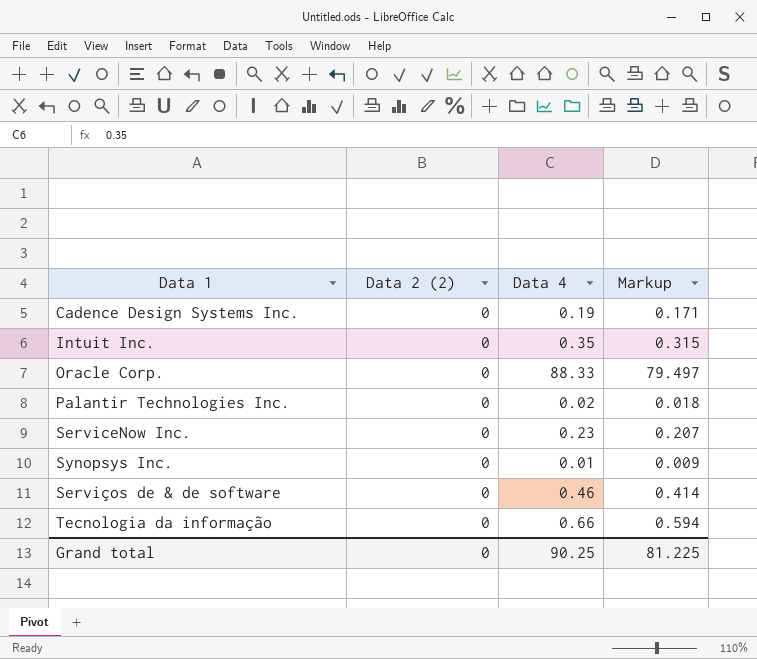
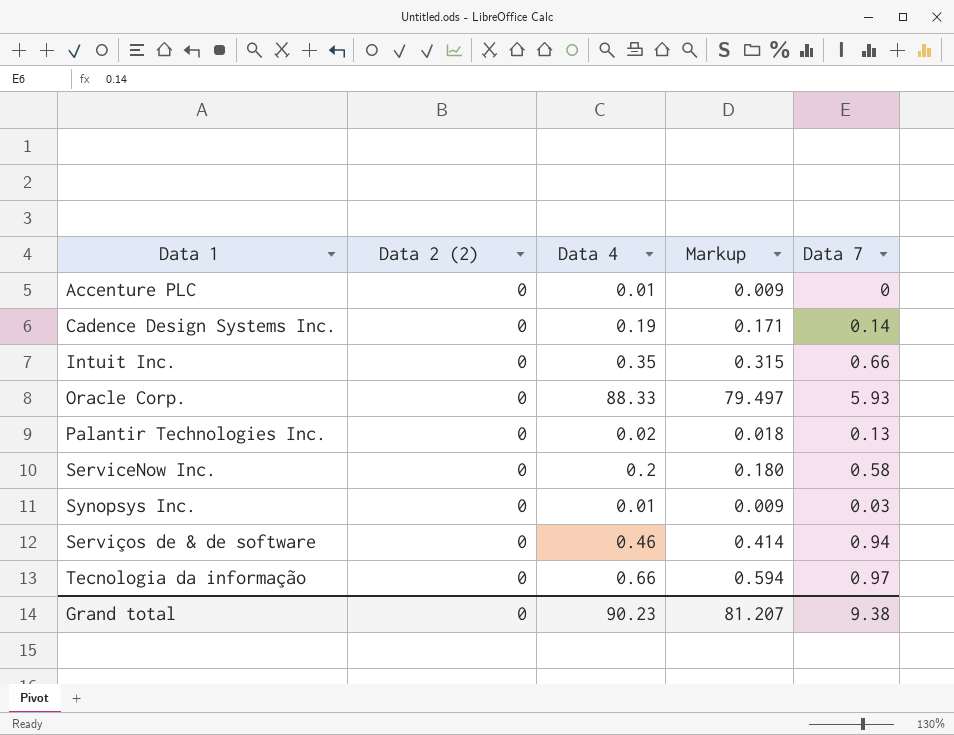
column Data 7 | position: none -> 5
row Accenture PLC: none -> 0 | 0.01 | 0.009 | 0
ServiceNow Inc. | Data 4: 0.23 -> 0.2
ServiceNow Inc. | Markup: 0.207 -> 0.180
Grand total | Data 4: 90.25 -> 90.23
Grand total | Markup: 81.225 -> 81.207

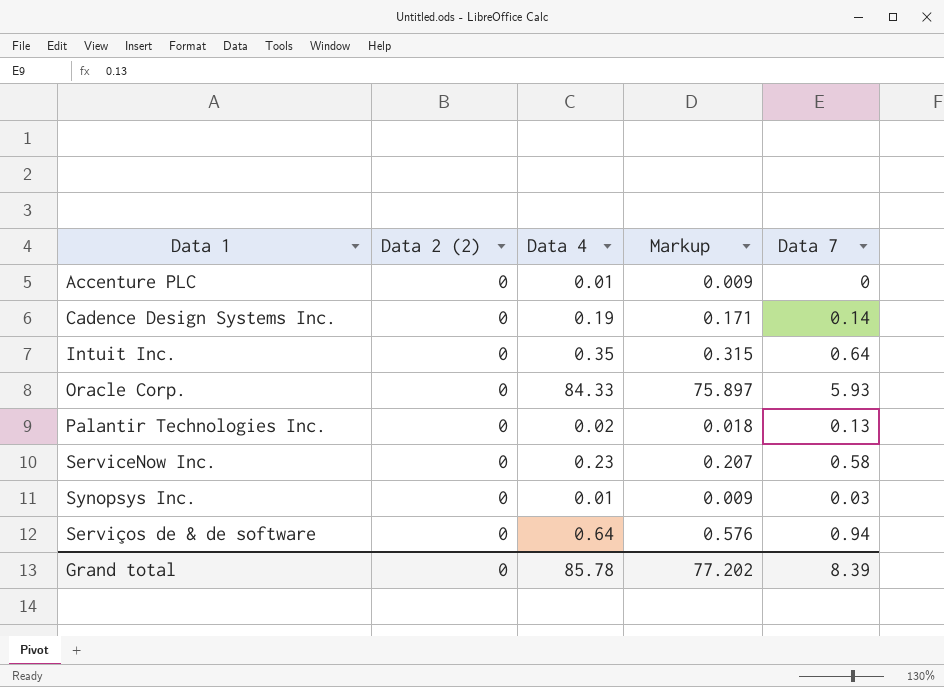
row Tecnologia da informação: 0 | 0.66 | 0.594 | 0.97 -> none
Intuit Inc. | Data 7: 0.66 -> 0.64
Oracle Corp. | Data 4: 88.33 -> 84.33
Oracle Corp. | Markup: 79.497 -> 75.897
ServiceNow Inc. | Data 4: 0.2 -> 0.23
ServiceNow Inc. | Markup: 0.180 -> 0.207
Serviços de & de software | Data 4: 0.46 -> 0.64
Serviços de & de software | Markup: 0.414 -> 0.576
Grand total | Data 4: 90.23 -> 85.78
Grand total | Markup: 81.207 -> 77.202
Grand total | Data 7: 9.38 -> 8.39

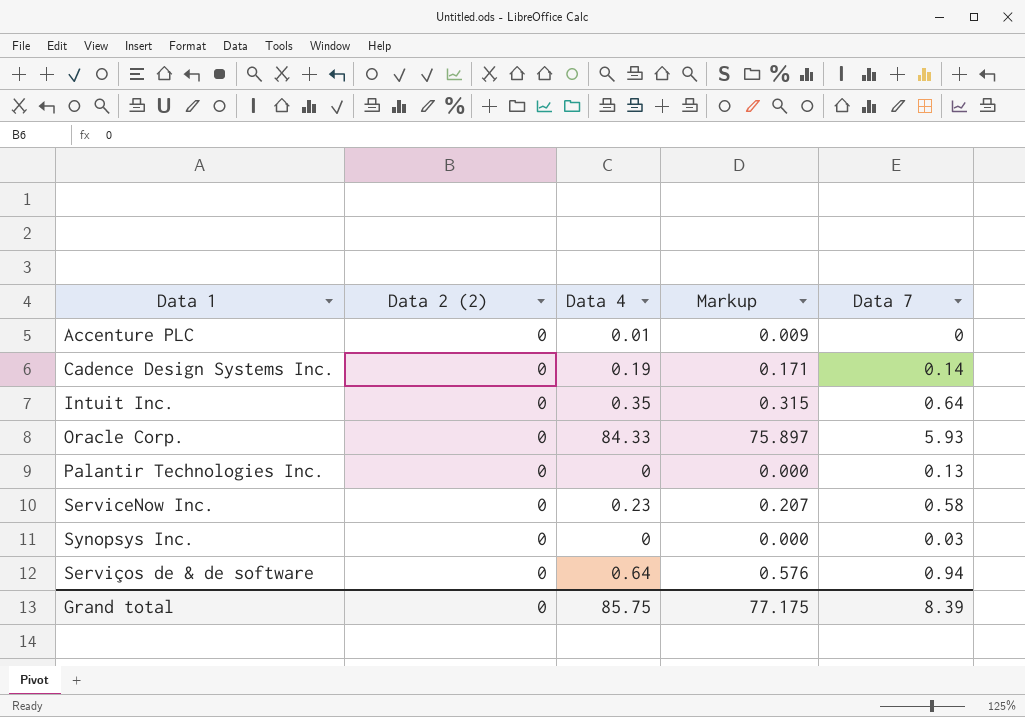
Palantir Technologies Inc. | Data 4: 0.02 -> 0
Palantir Technologies Inc. | Markup: 0.018 -> 0.000
Synopsys Inc. | Data 4: 0.01 -> 0
Synopsys Inc. | Markup: 0.009 -> 0.000
Grand total | Data 4: 85.78 -> 85.75
Grand total | Markup: 77.202 -> 77.175

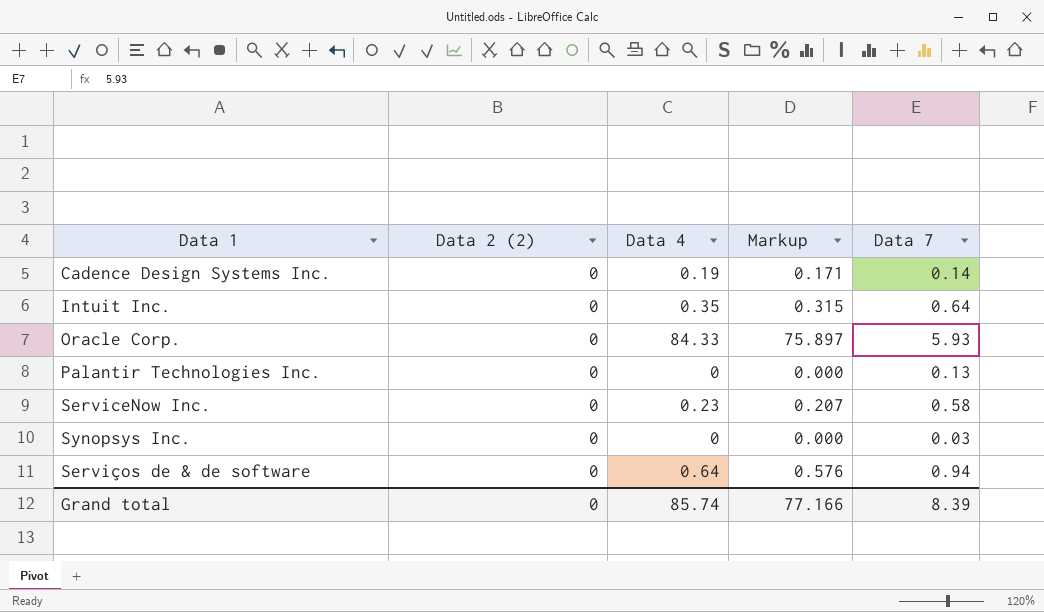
row Accenture PLC: 0 | 0.01 | 0.009 | 0 -> none
Grand total | Data 4: 85.75 -> 85.74
Grand total | Markup: 77.175 -> 77.166

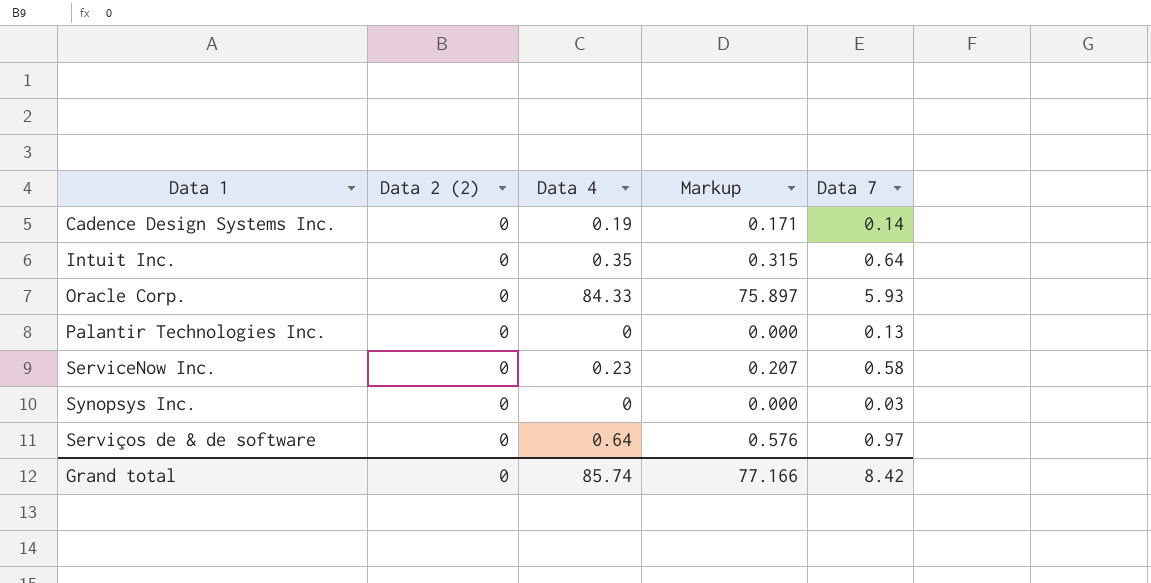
Serviços de & de software | Data 7: 0.94 -> 0.97
Grand total | Data 7: 8.39 -> 8.42

